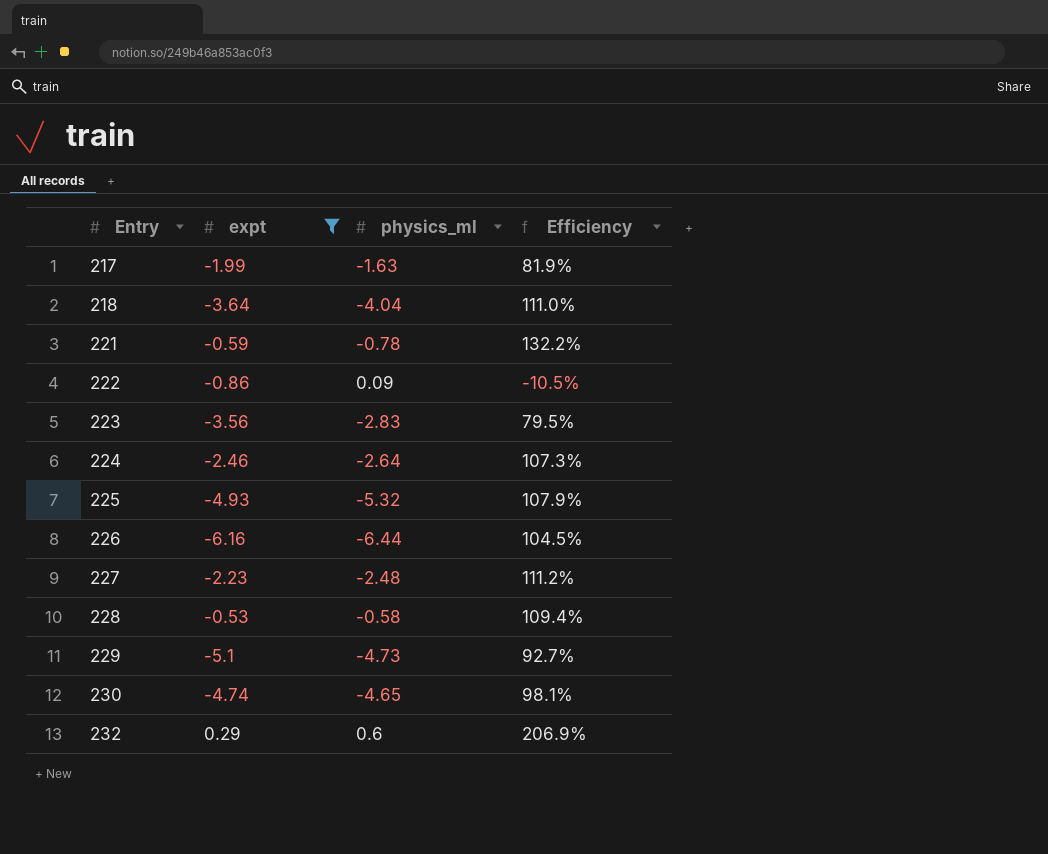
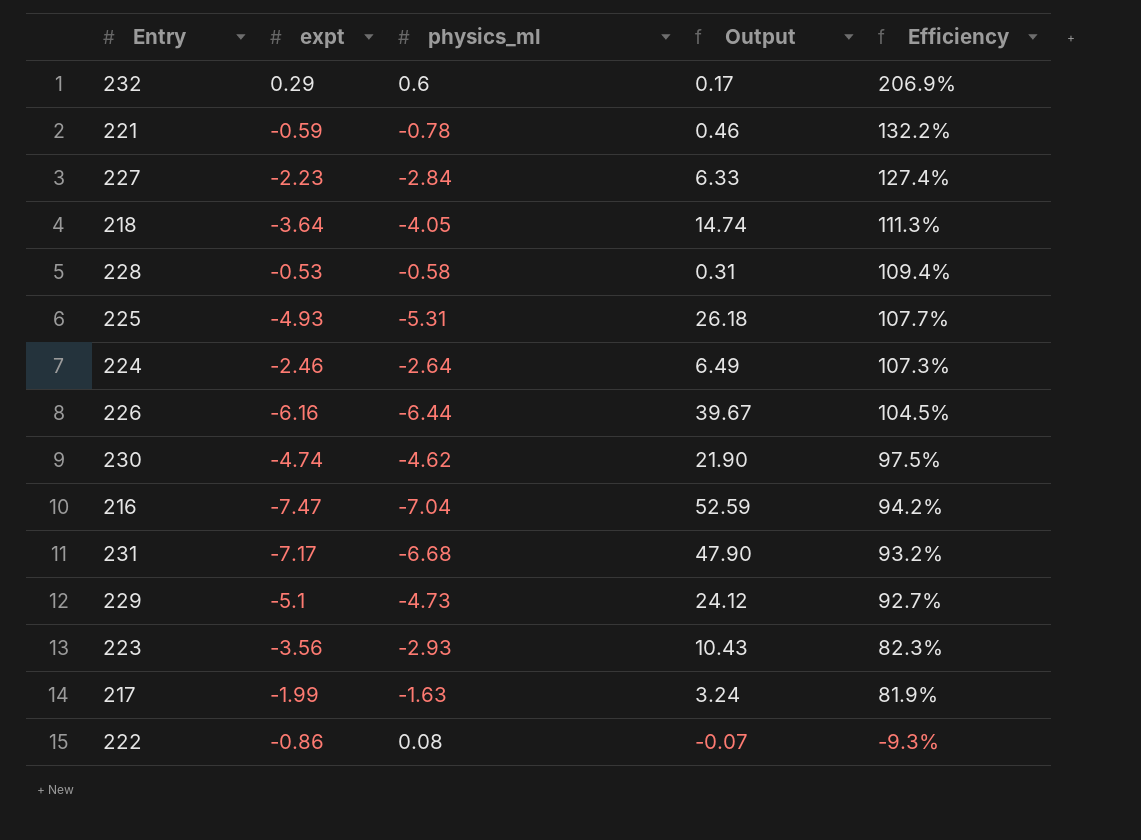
filter: expt >= -6.16 -> none
row order: Entry ascending -> Efficiency descending
column Output | formula: none -> [expt] * [physics_ml]
227 | physics_ml: -2.48 -> -2.84
227 | Efficiency: 111.2% -> 127.4%
218 | physics_ml: -4.04 -> -4.05
218 | Efficiency: 111.0% -> 111.3%
225 | physics_ml: -5.32 -> -5.31
225 | Efficiency: 107.9% -> 107.7%
230 | physics_ml: -4.65 -> -4.62
230 | Efficiency: 98.1% -> 97.5%
223 | physics_ml: -2.83 -> -2.93
223 | Efficiency: 79.5% -> 82.3%
222 | physics_ml: 0.09 -> 0.08
222 | Efficiency: -10.5% -> -9.3%

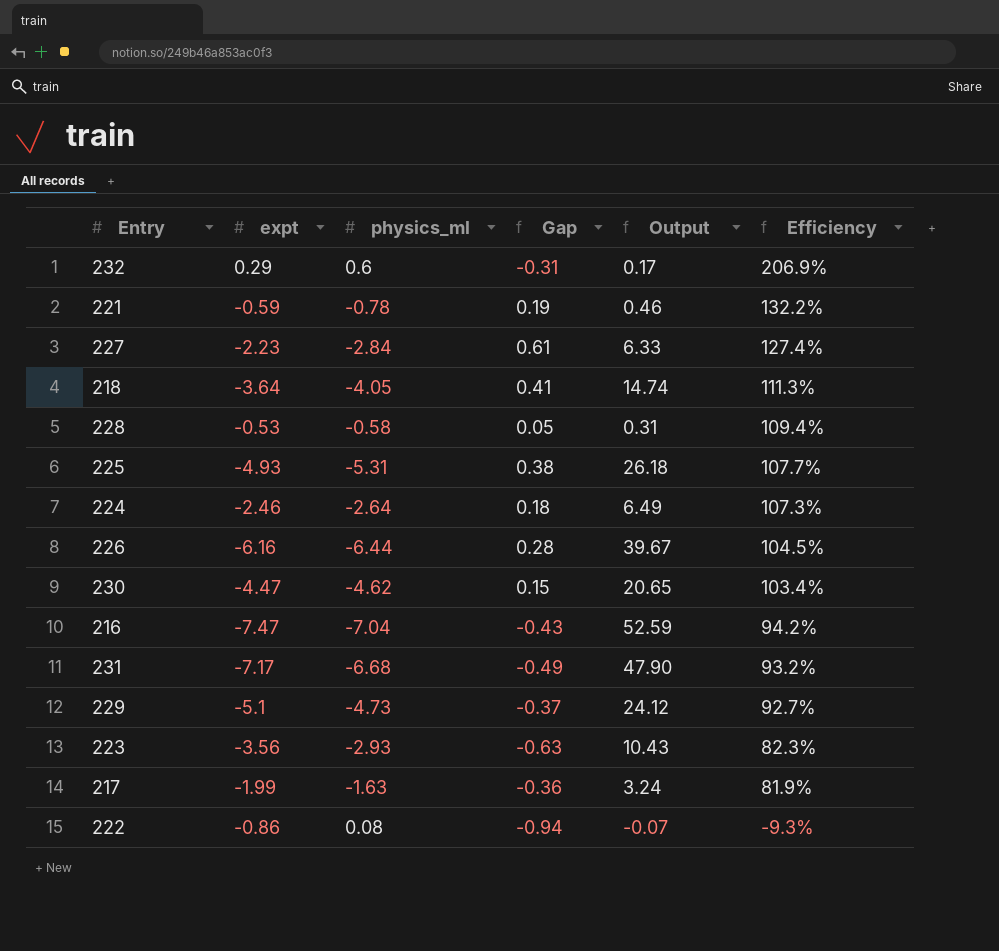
column Gap | formula: none -> [expt] - [physics_ml]
230 | expt: -4.74 -> -4.47
230 | Output: 21.90 -> 20.65
230 | Efficiency: 97.5% -> 103.4%

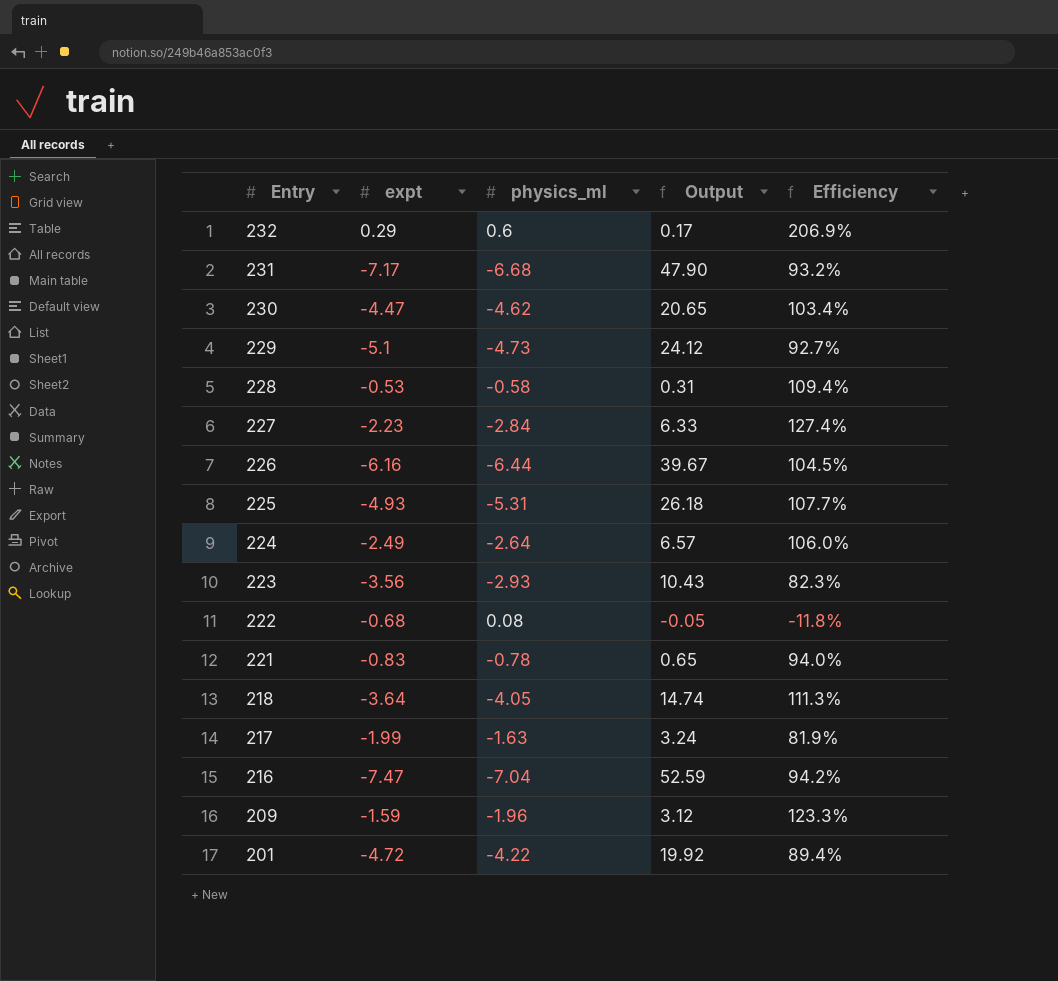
row order: Efficiency descending -> Entry descending
column Gap | formula: [expt] - [physics_ml] -> none
224 | expt: -2.46 -> -2.49
224 | Output: 6.49 -> 6.57
224 | Efficiency: 107.3% -> 106.0%
222 | expt: -0.86 -> -0.68
222 | Output: -0.07 -> -0.05
222 | Efficiency: -9.3% -> -11.8%
221 | expt: -0.59 -> -0.83
221 | Output: 0.46 -> 0.65
221 | Efficiency: 132.2% -> 94.0%
row 209: none -> -1.59 | -1.96 | 3.12 | 123.3%
row 201: none -> -4.72 | -4.22 | 19.92 | 89.4%

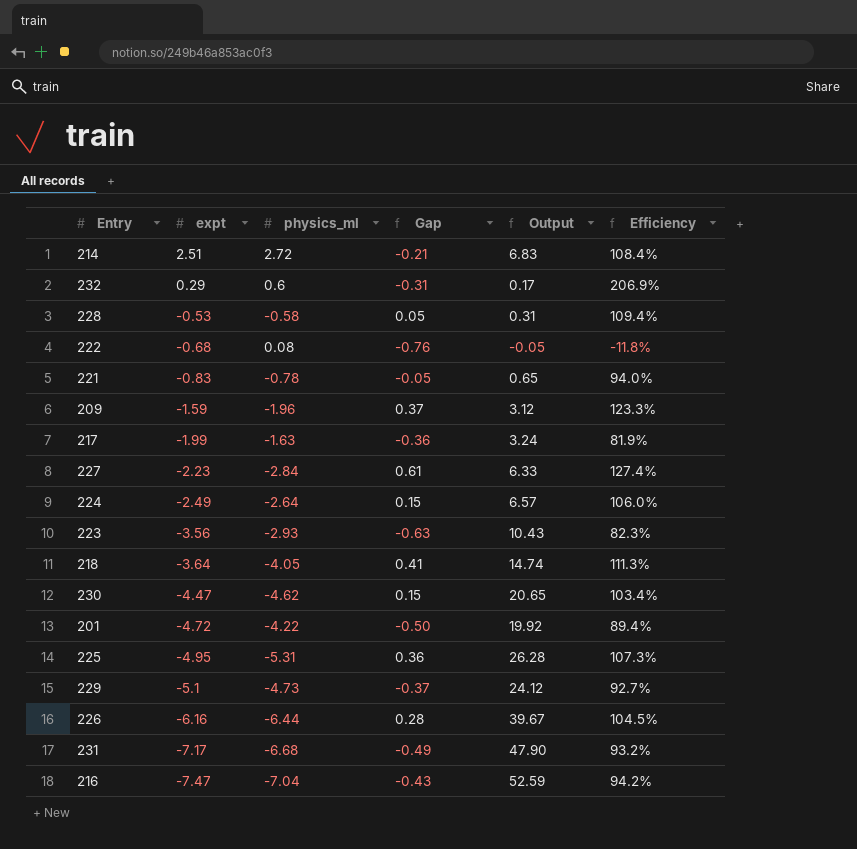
row order: Entry descending -> expt descending
column Gap | formula: none -> [expt] - [physics_ml]
row 214: none -> 2.51 | 2.72 | -0.21 | 6.83 | 108.4%
225 | expt: -4.93 -> -4.95
225 | Output: 26.18 -> 26.28
225 | Efficiency: 107.7% -> 107.3%

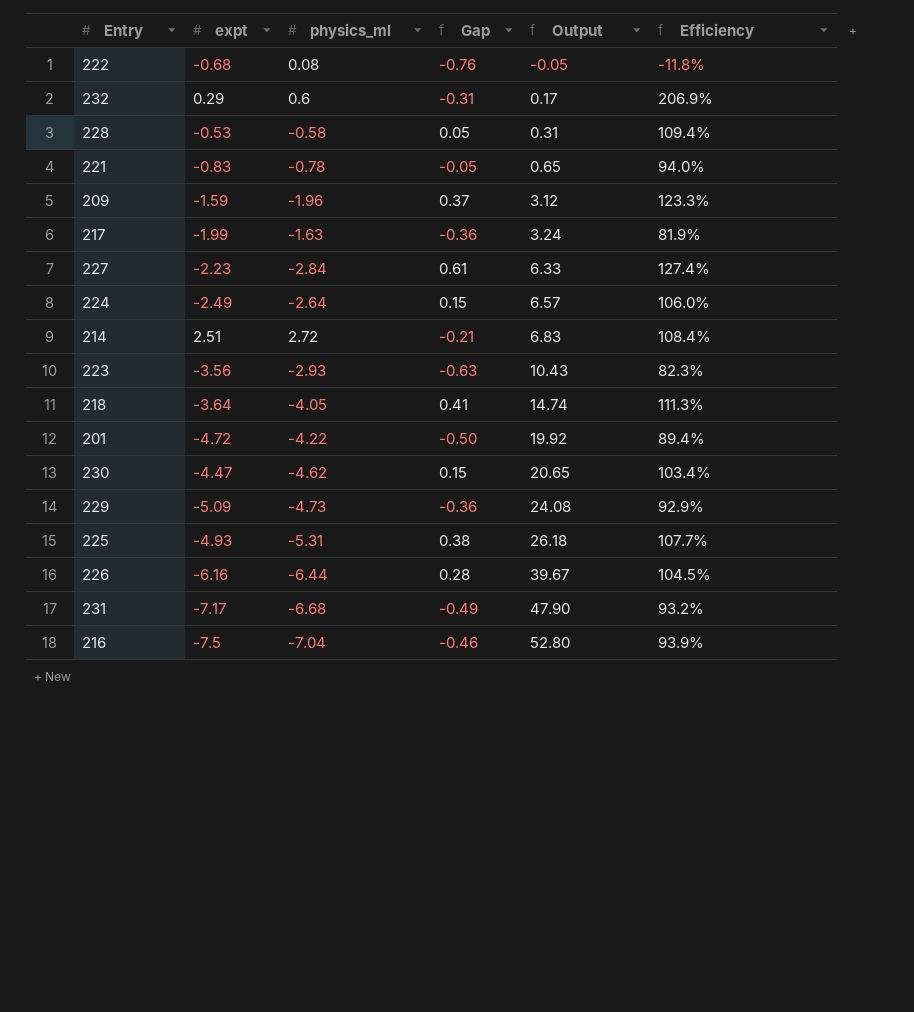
row order: expt descending -> Output ascending
229 | expt: -5.1 -> -5.09
229 | Gap: -0.37 -> -0.36
229 | Output: 24.12 -> 24.08
229 | Efficiency: 92.7% -> 92.9%
225 | expt: -4.95 -> -4.93
225 | Gap: 0.36 -> 0.38
225 | Output: 26.28 -> 26.18
225 | Efficiency: 107.3% -> 107.7%
216 | expt: -7.47 -> -7.5
216 | Gap: -0.43 -> -0.46
216 | Output: 52.59 -> 52.80
216 | Efficiency: 94.2% -> 93.9%

